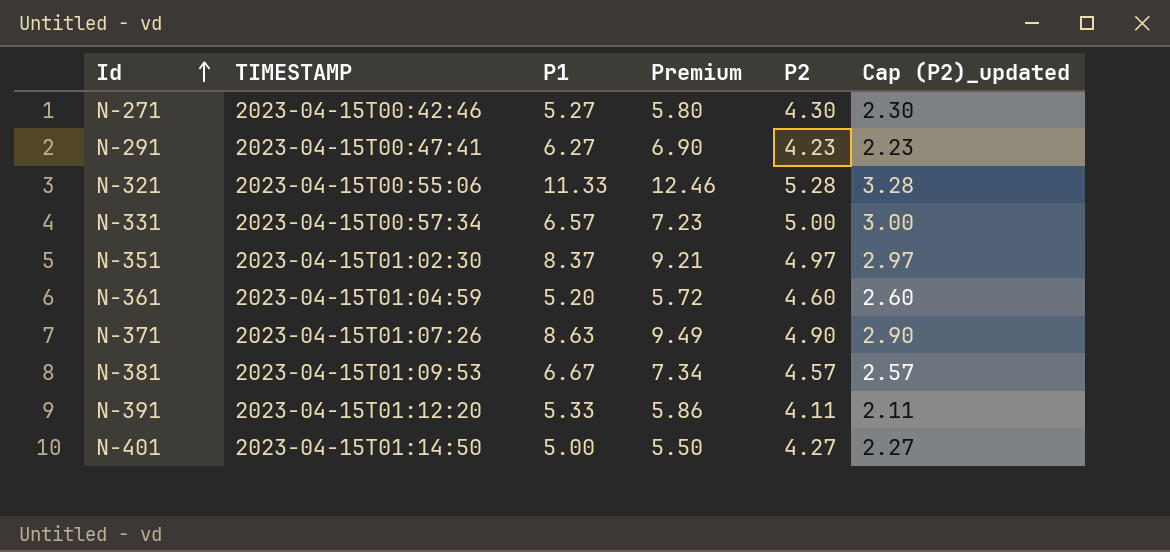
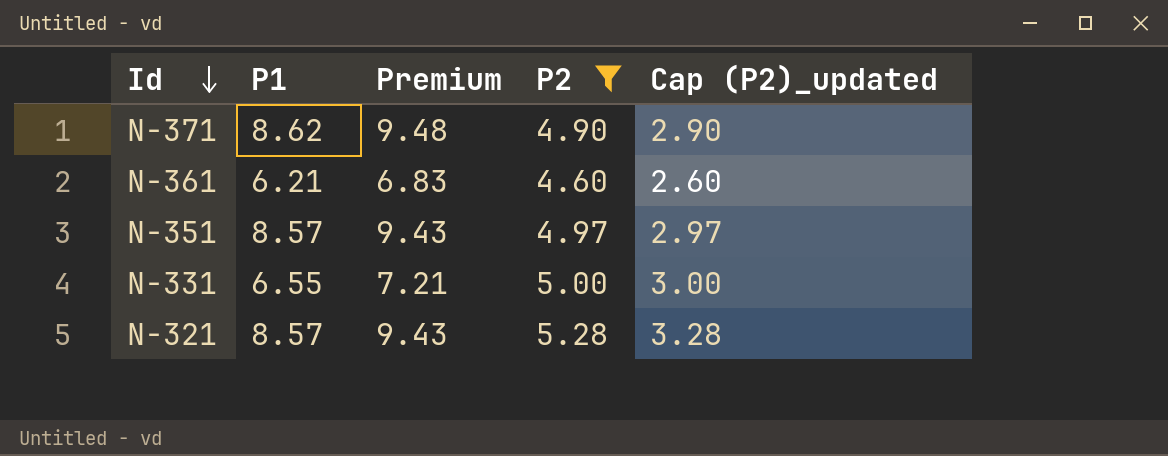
filter: none -> P2 >= 4.60
row order: Id ascending -> Id descending
column TIMESTAMP | position: 2 -> none
N-371 | P1: 8.63 -> 8.62
N-371 | Premium: 9.49 -> 9.48
N-361 | P1: 5.20 -> 6.21
N-361 | Premium: 5.72 -> 6.83
N-351 | P1: 8.37 -> 8.57
N-351 | Premium: 9.21 -> 9.43
N-331 | P1: 6.57 -> 6.55
N-331 | Premium: 7.23 -> 7.21
N-321 | P1: 11.33 -> 8.57
N-321 | Premium: 12.46 -> 9.43

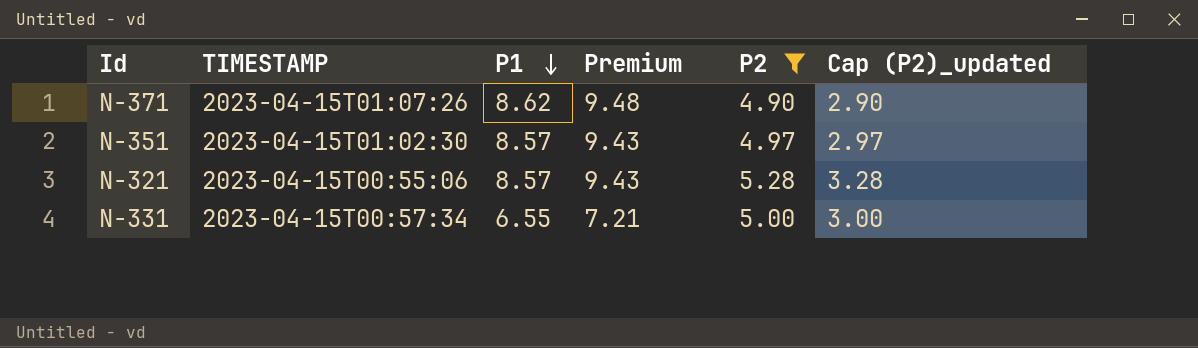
row order: Id descending -> P1 descending
column TIMESTAMP | position: none -> 2
row N-361: 6.21 | 6.83 | 4.60 | 2.60 -> none

